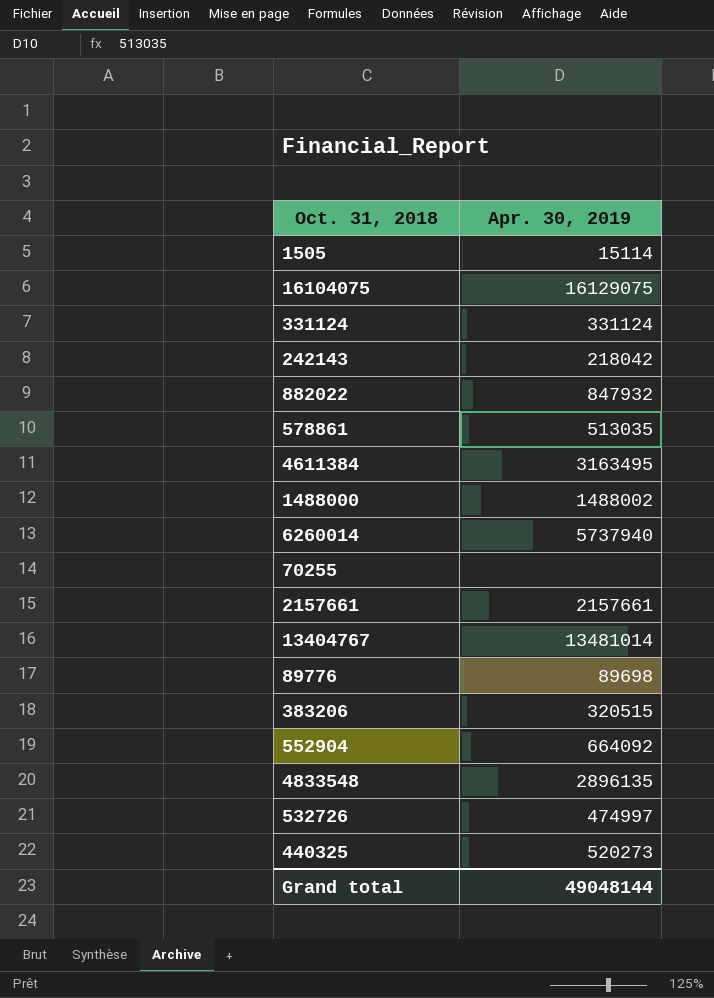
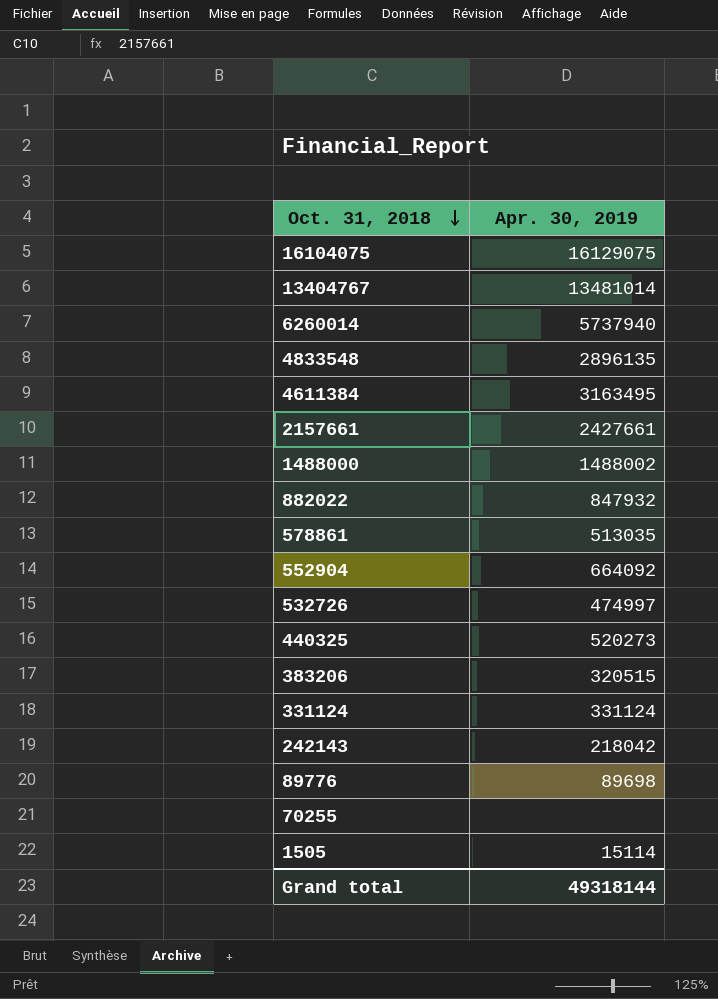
row order: none -> Oct. 31, 2018 descending
2157661 | Apr. 30, 2019: 2157661 -> 2427661
Grand total | Apr. 30, 2019: 49048144 -> 49318144

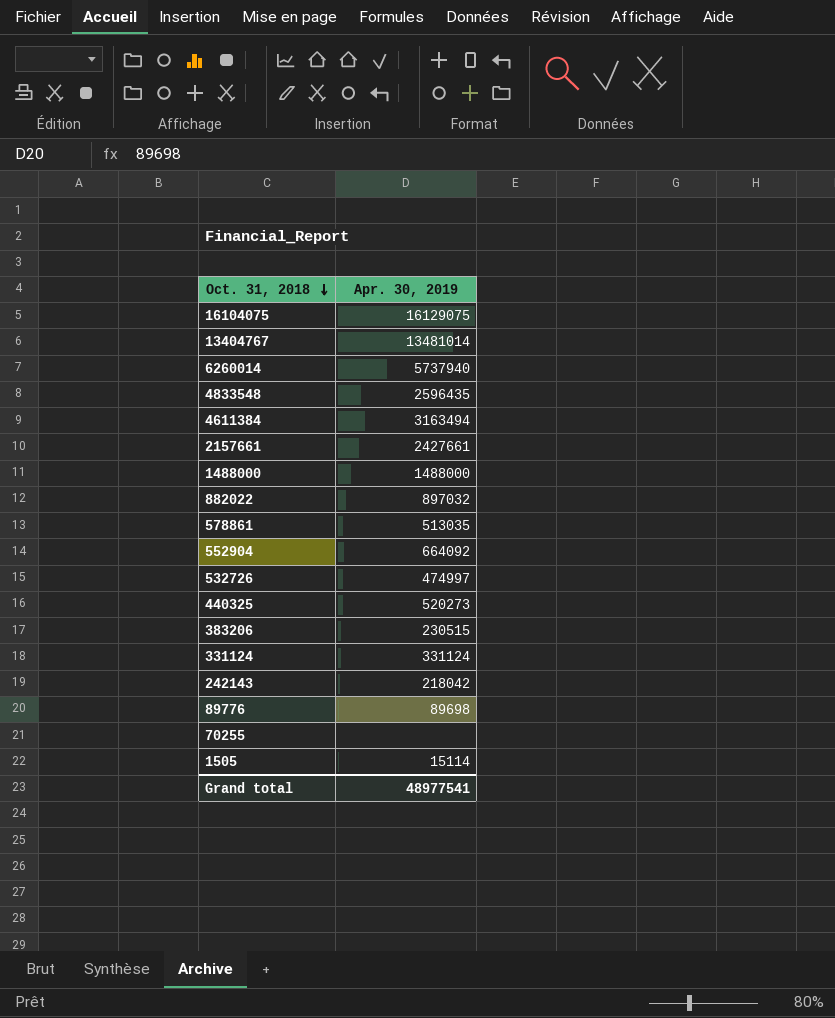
4833548 | Apr. 30, 2019: 2896135 -> 2596435
4611384 | Apr. 30, 2019: 3163495 -> 3163494
1488000 | Apr. 30, 2019: 1488002 -> 1488000
882022 | Apr. 30, 2019: 847932 -> 897032
383206 | Apr. 30, 2019: 320515 -> 230515
Grand total | Apr. 30, 2019: 49318144 -> 48977541

